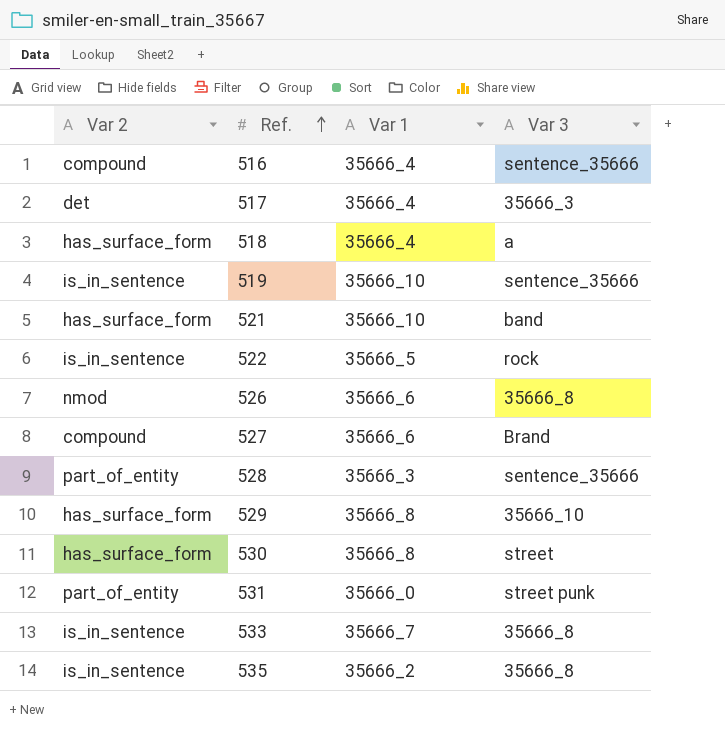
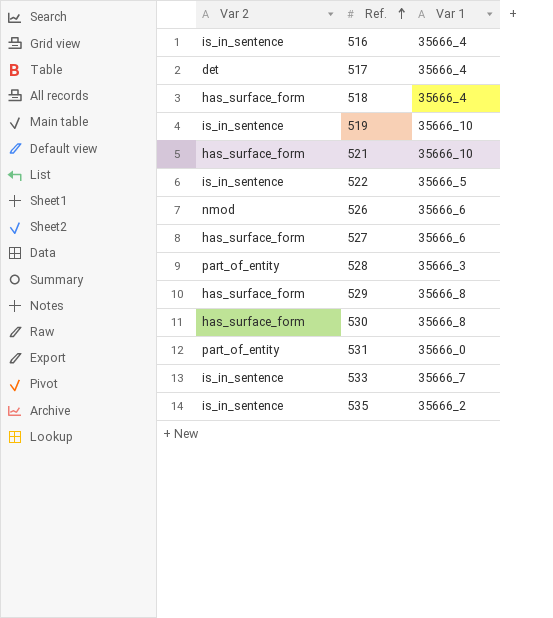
column Var 3 | position: 4 -> none
516 | Var 2: compound -> is_in_sentence
527 | Var 2: compound -> has_surface_form

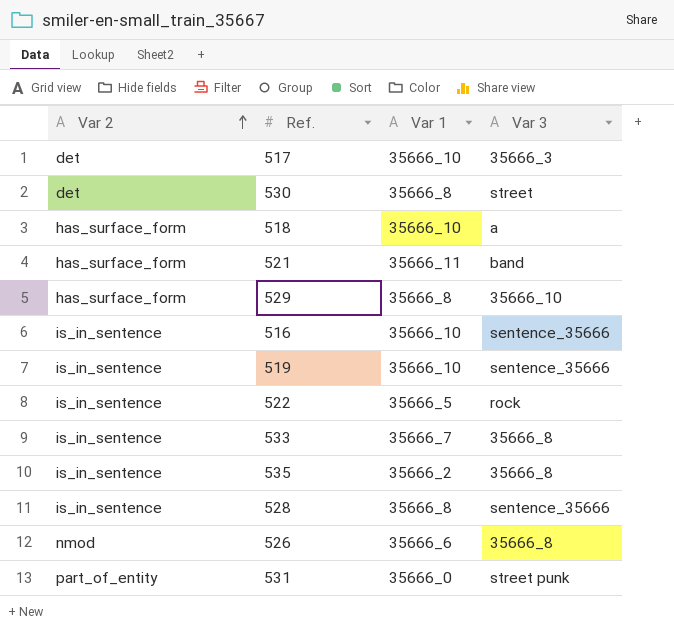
row order: Ref. ascending -> Var 2 ascending
column Var 3 | position: none -> 4
row 527: has_surface_form | 35666_6 -> none
517 | Var 1: 35666_4 -> 35666_10
530 | Var 2: has_surface_form -> det
518 | Var 1: 35666_4 -> 35666_10
521 | Var 1: 35666_10 -> 35666_11
516 | Var 1: 35666_4 -> 35666_10
528 | Var 2: part_of_entity -> is_in_sentence
528 | Var 1: 35666_3 -> 35666_8

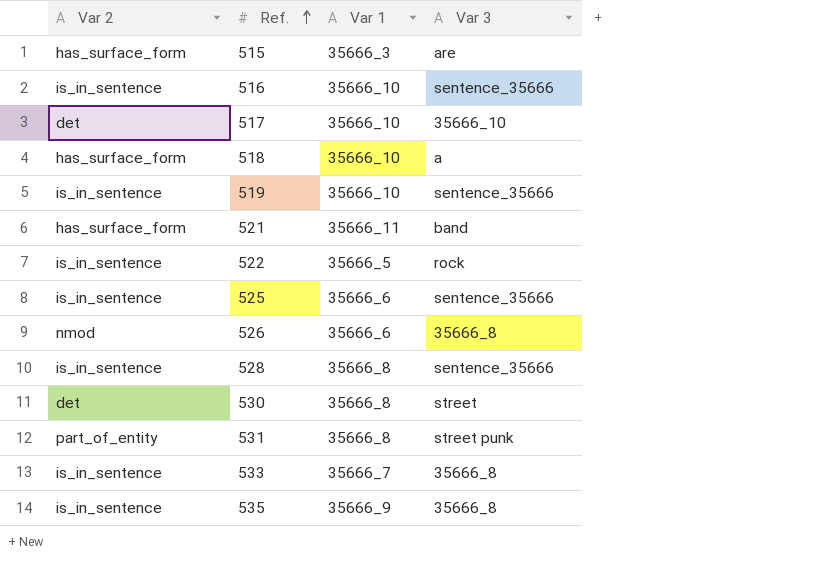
row order: Var 2 ascending -> Ref. ascending
row 529: has_surface_form | 35666_8 | 35666_10 -> none
row 515: none -> has_surface_form | 35666_3 | are
517 | Var 3: 35666_3 -> 35666_10
row 525: none -> is_in_sentence | 35666_6 | sentence_35666
531 | Var 1: 35666_0 -> 35666_8
535 | Var 1: 35666_2 -> 35666_9

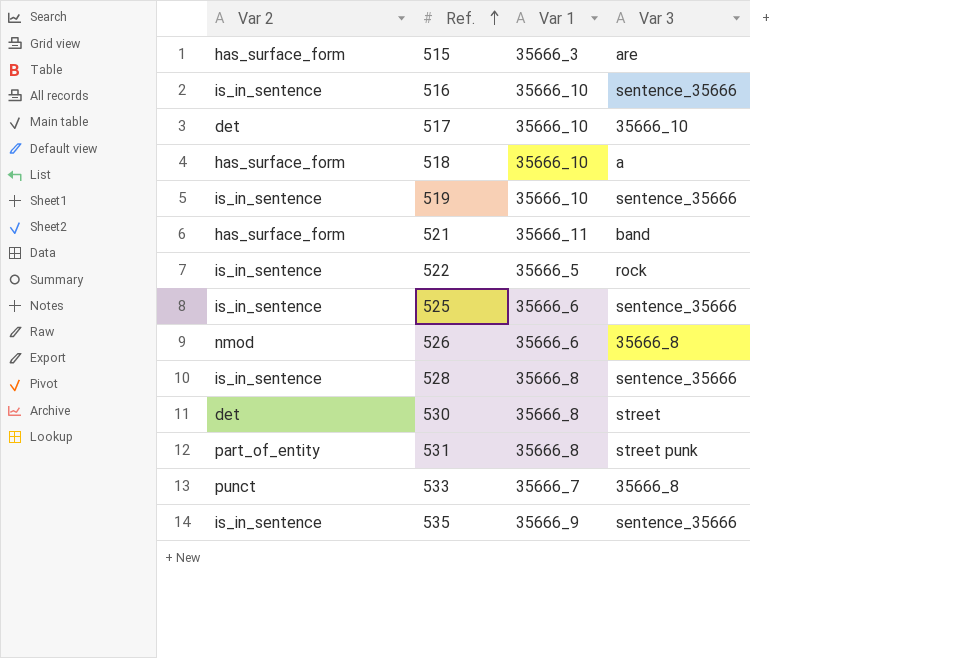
533 | Var 2: is_in_sentence -> punct
535 | Var 3: 35666_8 -> sentence_35666

